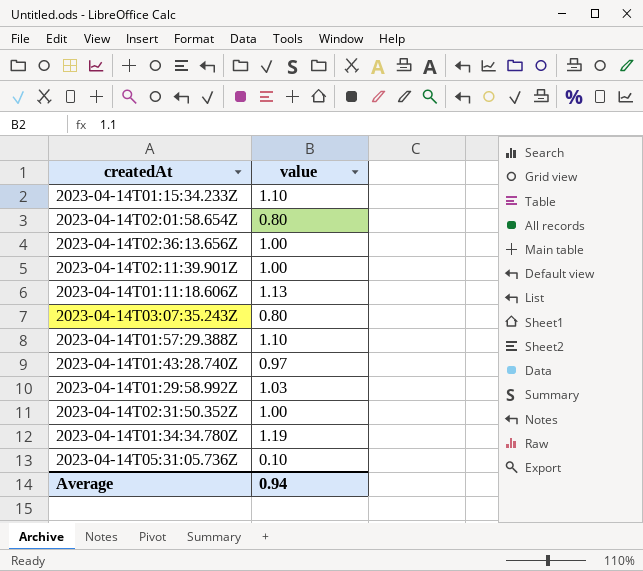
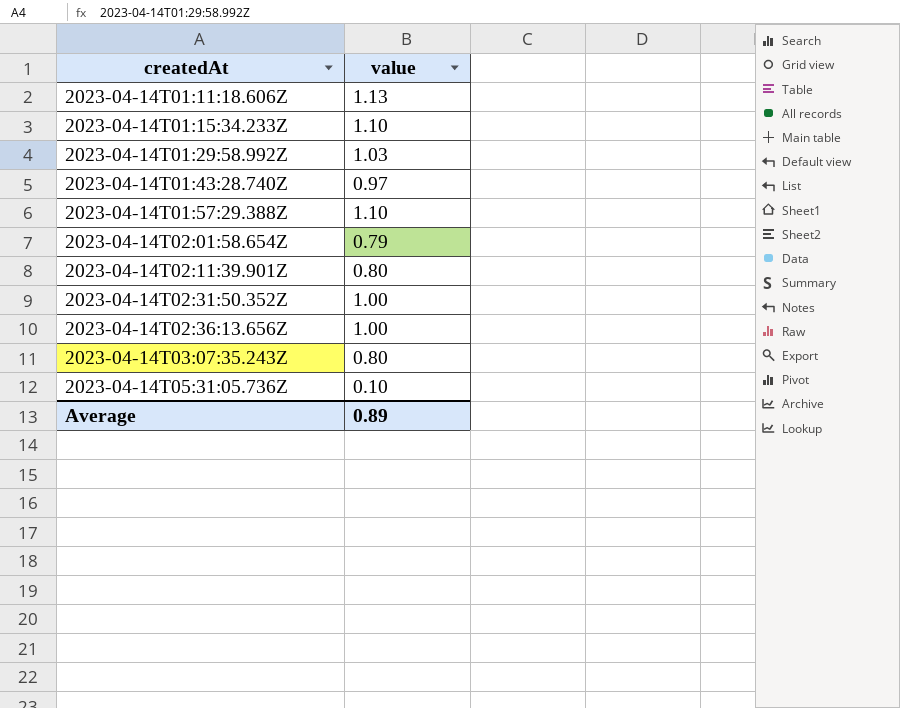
row order: none -> createdAt ascending
row 2023-04-14T01:34:34.780Z: 1.19 -> none
2023-04-14T02:01:58.654Z | value: 0.80 -> 0.79
2023-04-14T02:11:39.901Z | value: 1.00 -> 0.80
Average | value: 0.94 -> 0.89

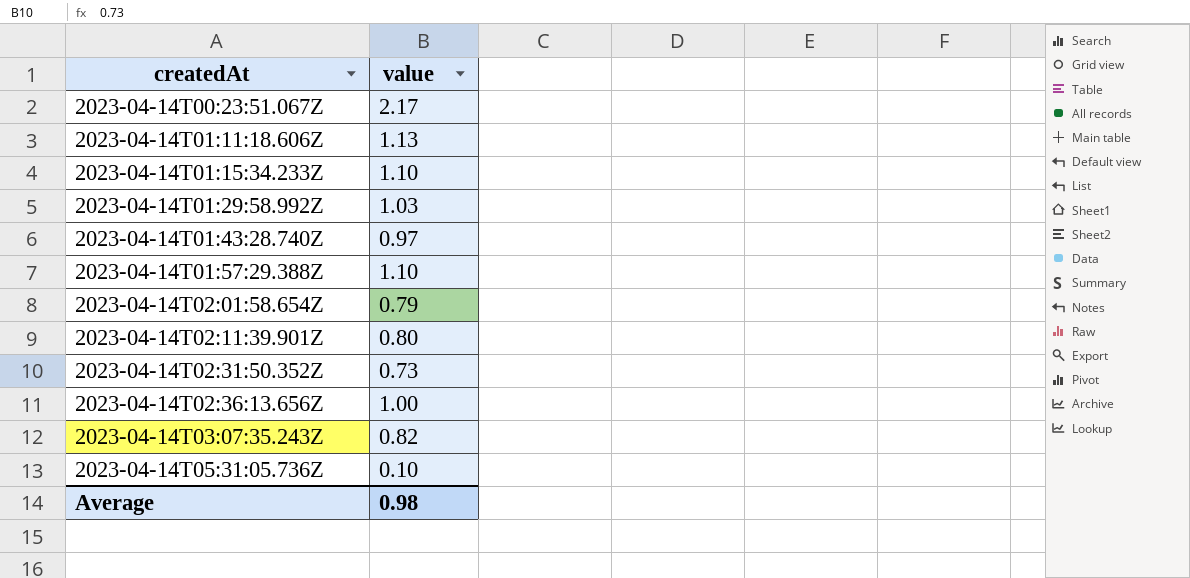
row 2023-04-14T00:23:51.067Z: none -> 2.17
2023-04-14T02:31:50.352Z | value: 1.00 -> 0.73
2023-04-14T03:07:35.243Z | value: 0.80 -> 0.82
Average | value: 0.89 -> 0.98

